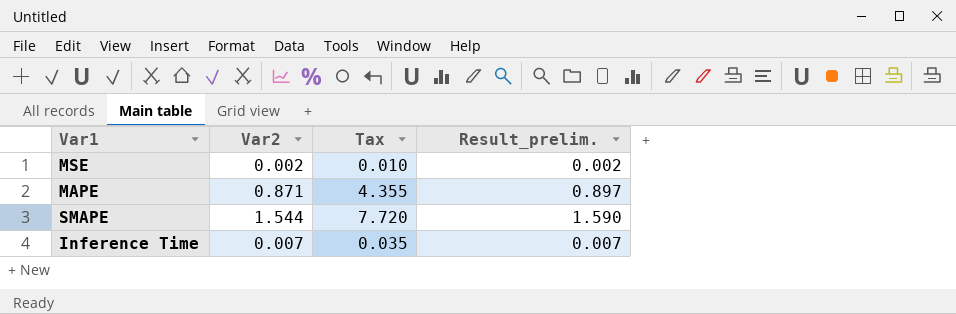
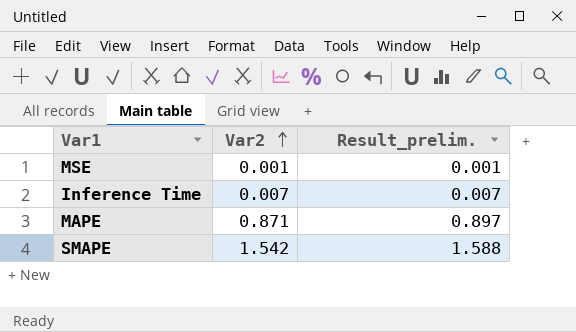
row order: none -> Var2 ascending
column Tax | formula: [Var2] * 5 -> none
MSE | Var2: 0.002 -> 0.001
MSE | Result_prelim.: 0.002 -> 0.001
SMAPE | Var2: 1.544 -> 1.542
SMAPE | Result_prelim.: 1.590 -> 1.588

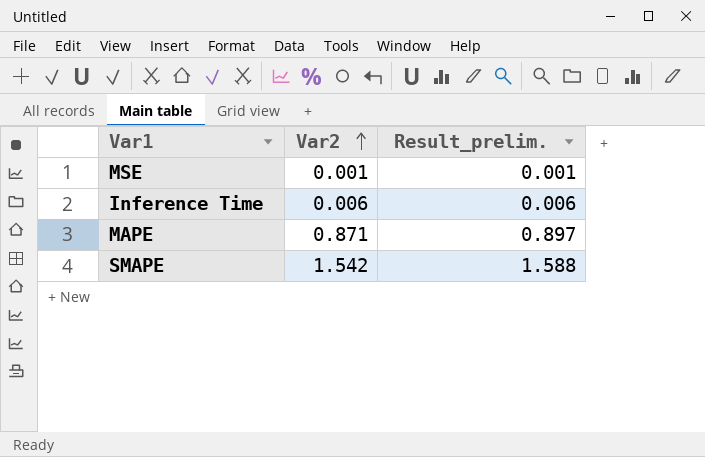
Inference Time | Var2: 0.007 -> 0.006
Inference Time | Result_prelim.: 0.007 -> 0.006

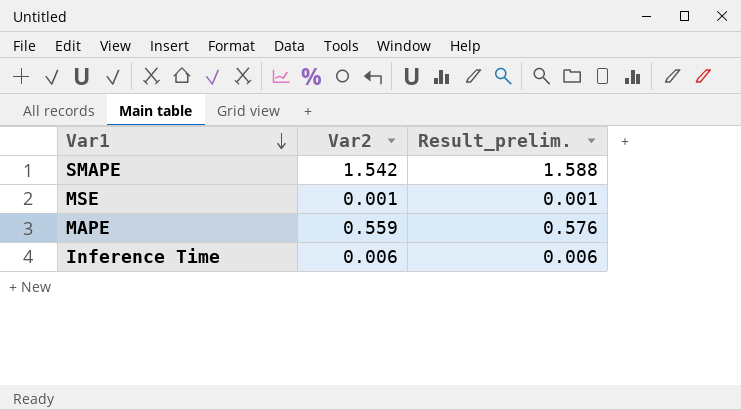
row order: Var2 ascending -> Var1 descending
MAPE | Var2: 0.871 -> 0.559
MAPE | Result_prelim.: 0.897 -> 0.576

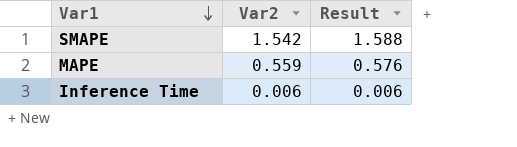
column name: Result_prelim. -> Result
row MSE: 0.001 | 0.001 -> none

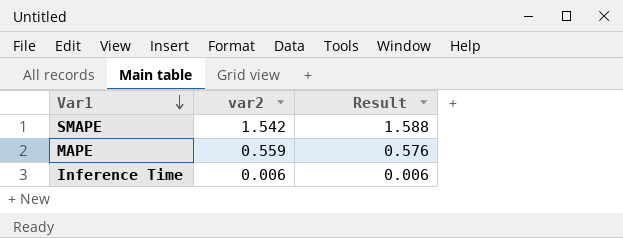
column name: Var2 -> var2

